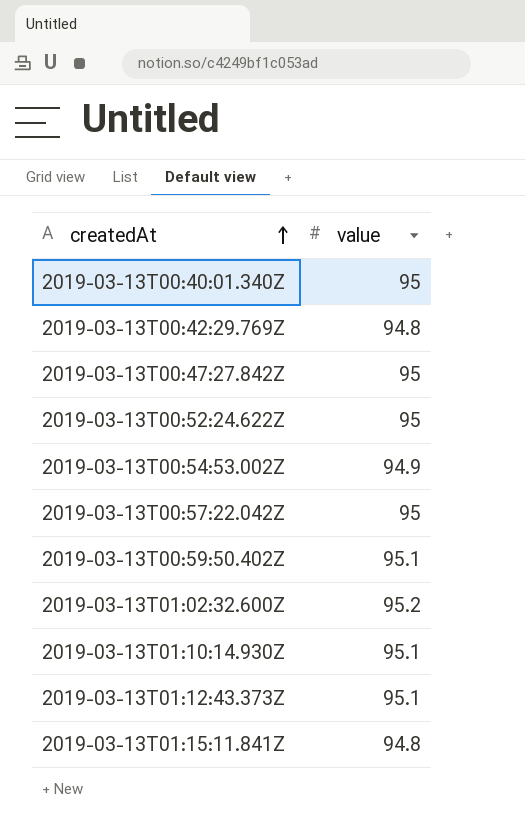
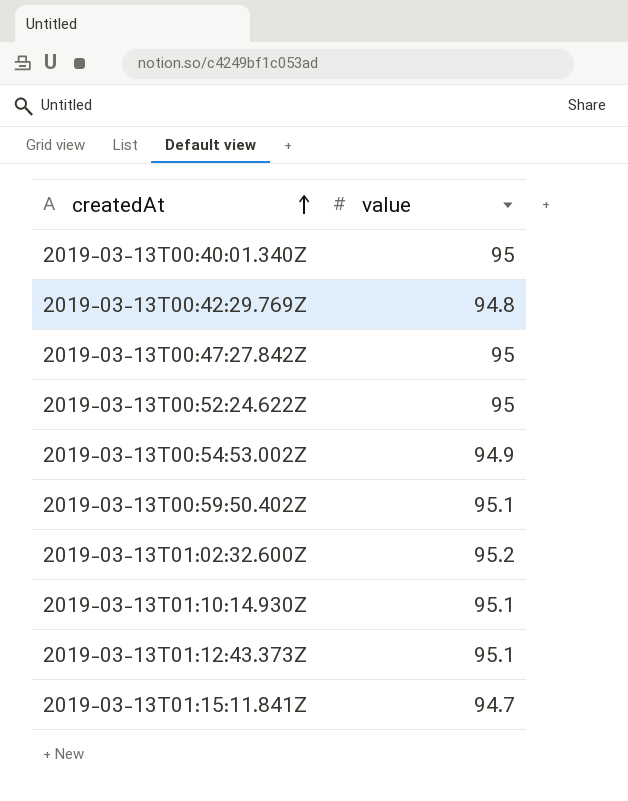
row 2019-03-13T00:57:22.042Z: 95 -> none
2019-03-13T01:15:11.841Z | value: 94.8 -> 94.7

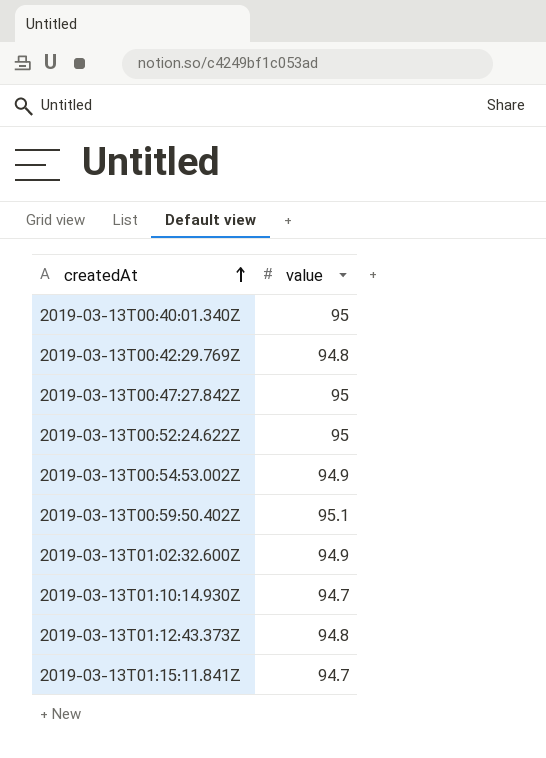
2019-03-13T01:02:32.600Z | value: 95.2 -> 94.9
2019-03-13T01:10:14.930Z | value: 95.1 -> 94.7
2019-03-13T01:12:43.373Z | value: 95.1 -> 94.8

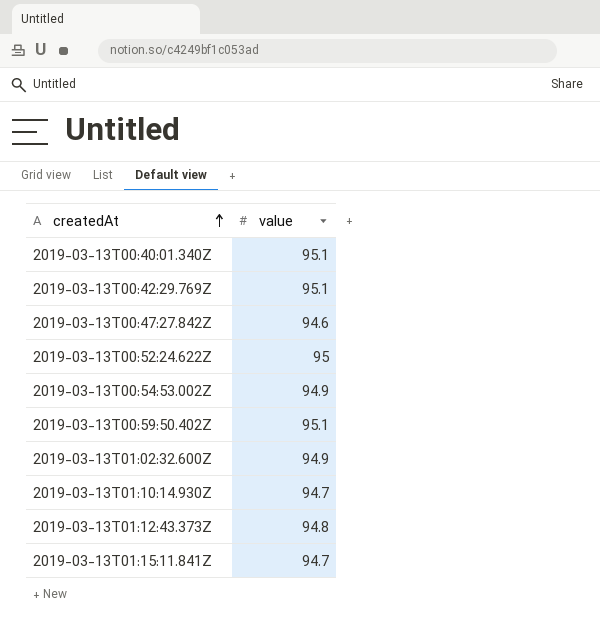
2019-03-13T00:40:01.340Z | value: 95 -> 95.1
2019-03-13T00:42:29.769Z | value: 94.8 -> 95.1
2019-03-13T00:47:27.842Z | value: 95 -> 94.6

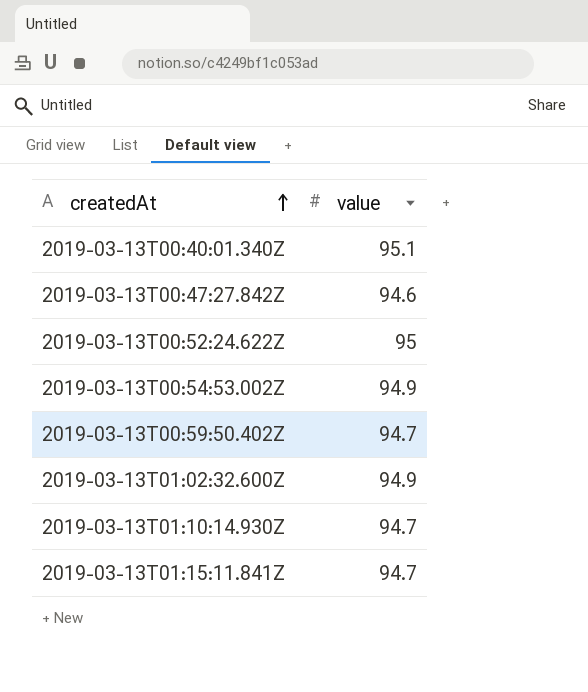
row 2019-03-13T00:42:29.769Z: 95.1 -> none
row 2019-03-13T01:12:43.373Z: 94.8 -> none
2019-03-13T00:59:50.402Z | value: 95.1 -> 94.7

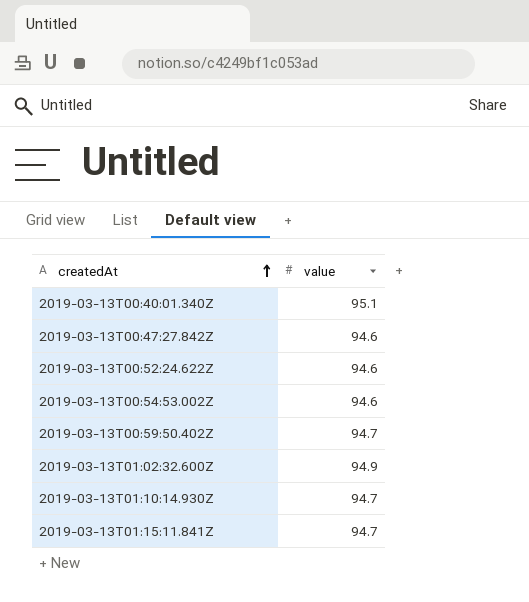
2019-03-13T00:52:24.622Z | value: 95 -> 94.6
2019-03-13T00:54:53.002Z | value: 94.9 -> 94.6

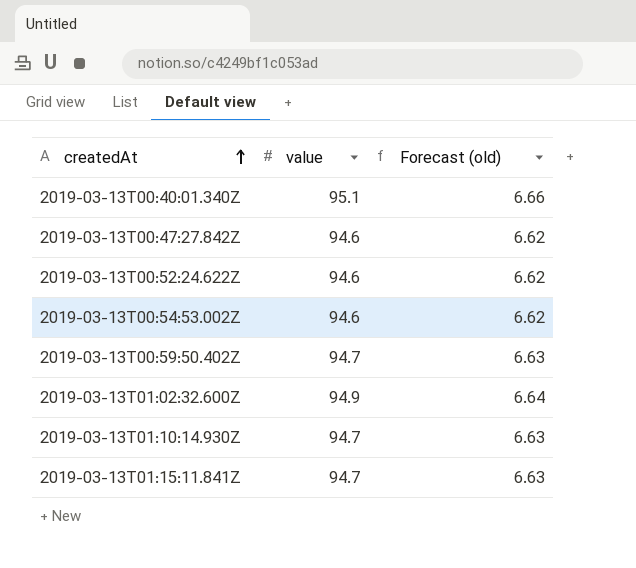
column Forecast (old) | formula: none -> [value] * 0.07

